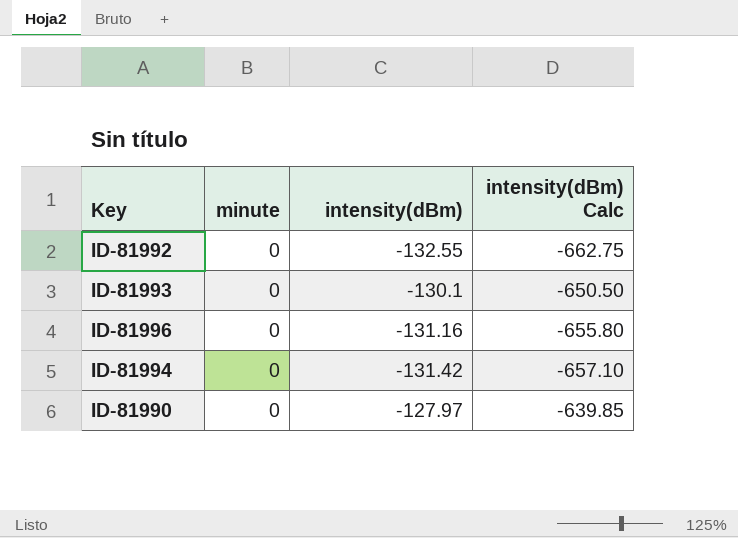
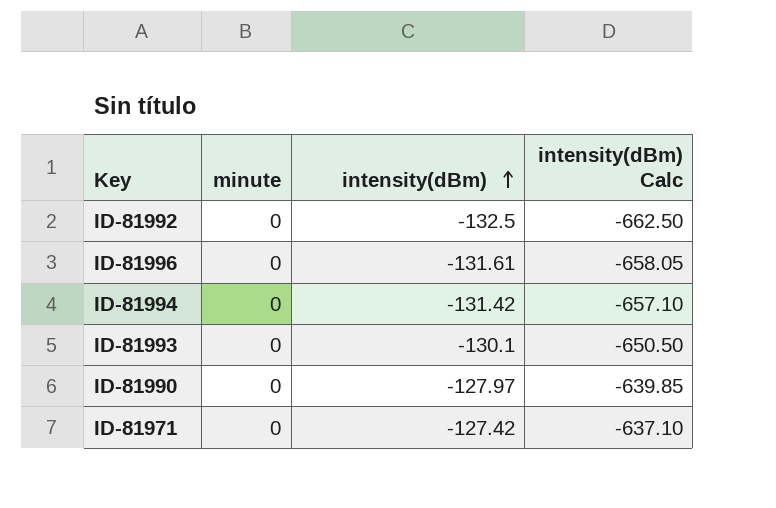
row order: none -> intensity(dBm) ascending
ID-81992 | intensity(dBm): -132.55 -> -132.5
ID-81992 | intensity(dBm) Calc: -662.75 -> -662.50
ID-81996 | intensity(dBm): -131.16 -> -131.61
ID-81996 | intensity(dBm) Calc: -655.80 -> -658.05
row ID-81971: none -> 0 | -127.42 | -637.10

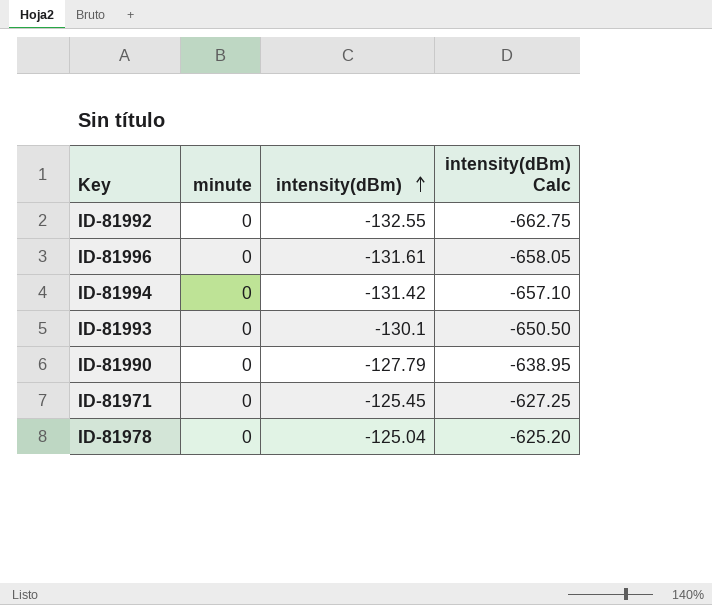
ID-81992 | intensity(dBm): -132.5 -> -132.55
ID-81992 | intensity(dBm) Calc: -662.50 -> -662.75
ID-81990 | intensity(dBm): -127.97 -> -127.79
ID-81990 | intensity(dBm) Calc: -639.85 -> -638.95
ID-81971 | intensity(dBm): -127.42 -> -125.45
ID-81971 | intensity(dBm) Calc: -637.10 -> -627.25
row ID-81978: none -> 0 | -125.04 | -625.20

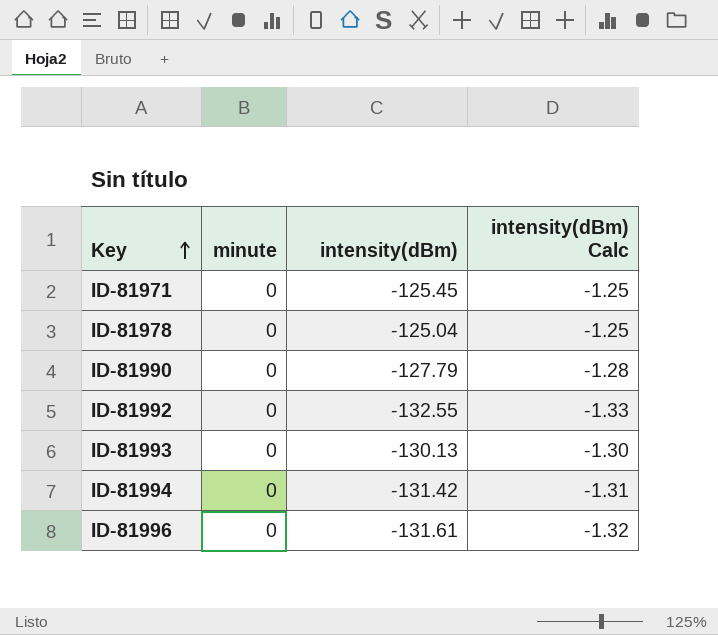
row order: intensity(dBm) ascending -> Key ascending
column intensity(dBm) Calc | formula: [intensity(dBm)] * 5 -> [intensity(dBm)] * 0.01
ID-81993 | intensity(dBm): -130.1 -> -130.13

